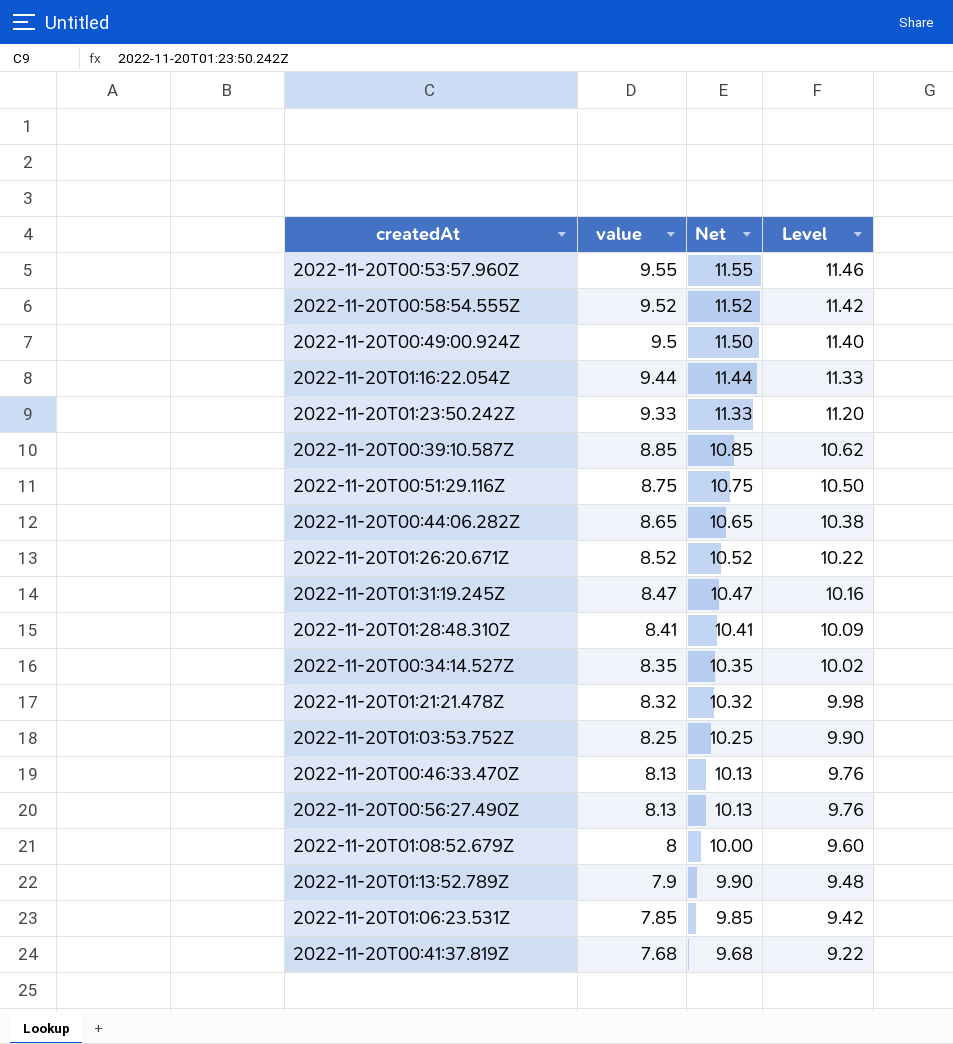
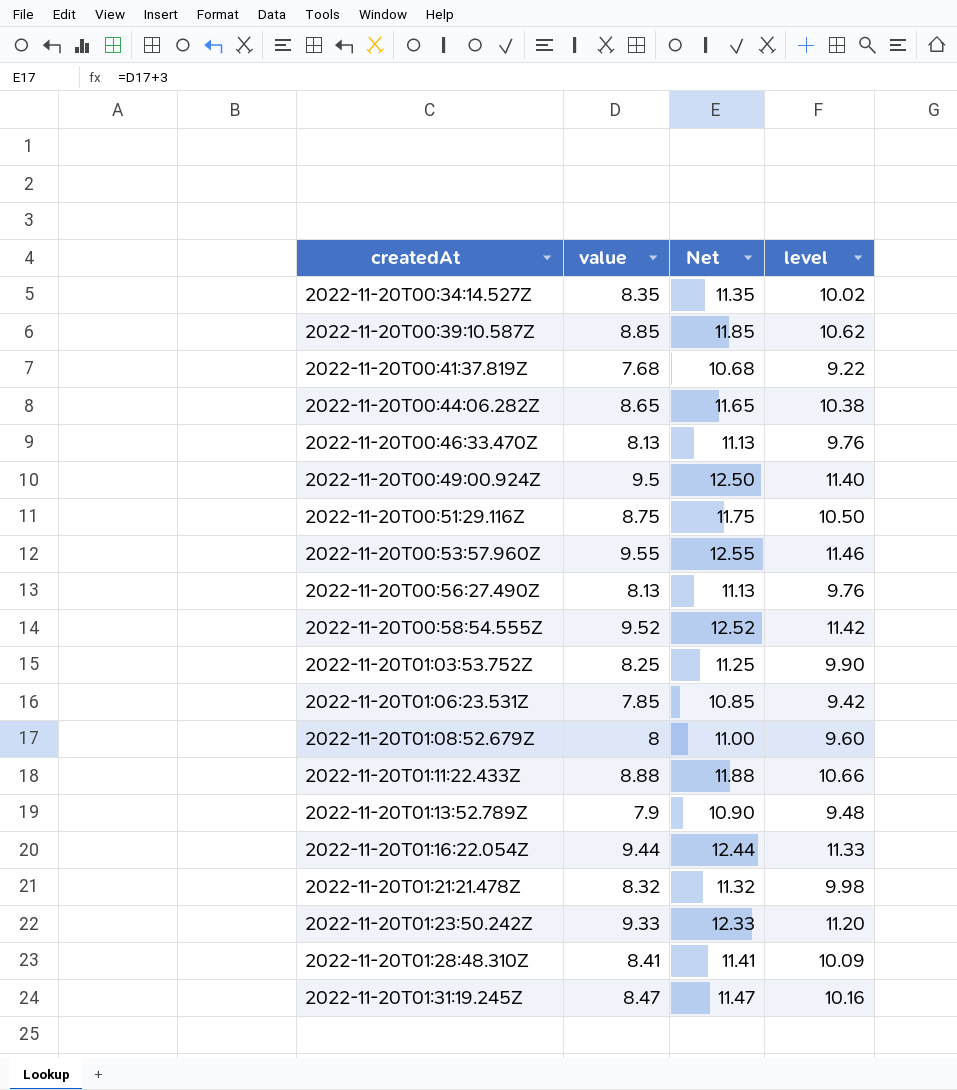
row order: value descending -> createdAt ascending
column Net | formula: [value] + 2 -> [value] + 3
column name: Level -> level
row 2022-11-20T01:26:20.671Z: 8.52 | 10.52 | 10.22 -> none
row 2022-11-20T01:11:22.433Z: none -> 8.88 | 11.88 | 10.66

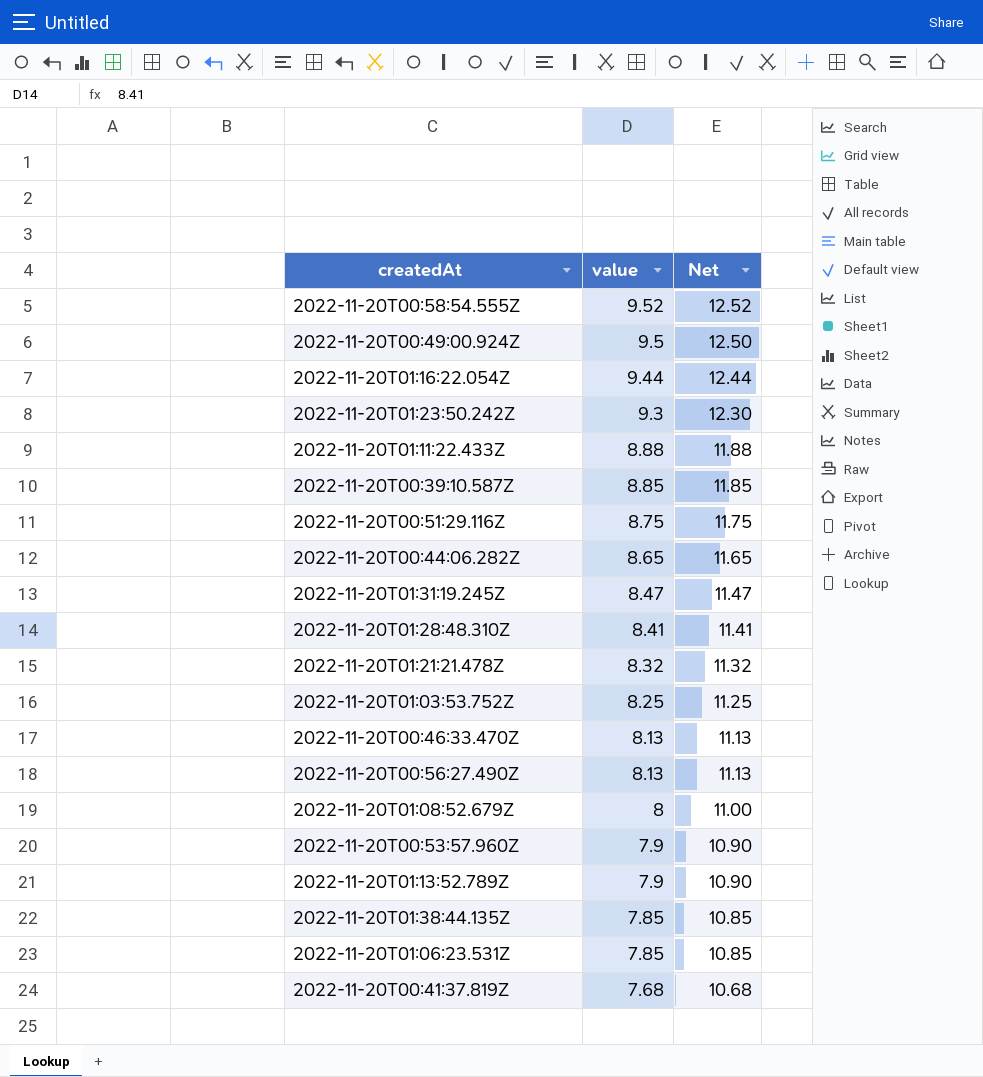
row order: createdAt ascending -> value descending
column level | formula: [value] * 1.2 -> none
row 2022-11-20T00:34:14.527Z: 8.35 | 11.35 | 10.02 -> none
2022-11-20T01:23:50.242Z | value: 9.33 -> 9.3
2022-11-20T01:23:50.242Z | Net: 12.33 -> 12.30
2022-11-20T00:53:57.960Z | value: 9.55 -> 7.9
2022-11-20T00:53:57.960Z | Net: 12.55 -> 10.90
row 2022-11-20T01:38:44.135Z: none -> 7.85 | 10.85

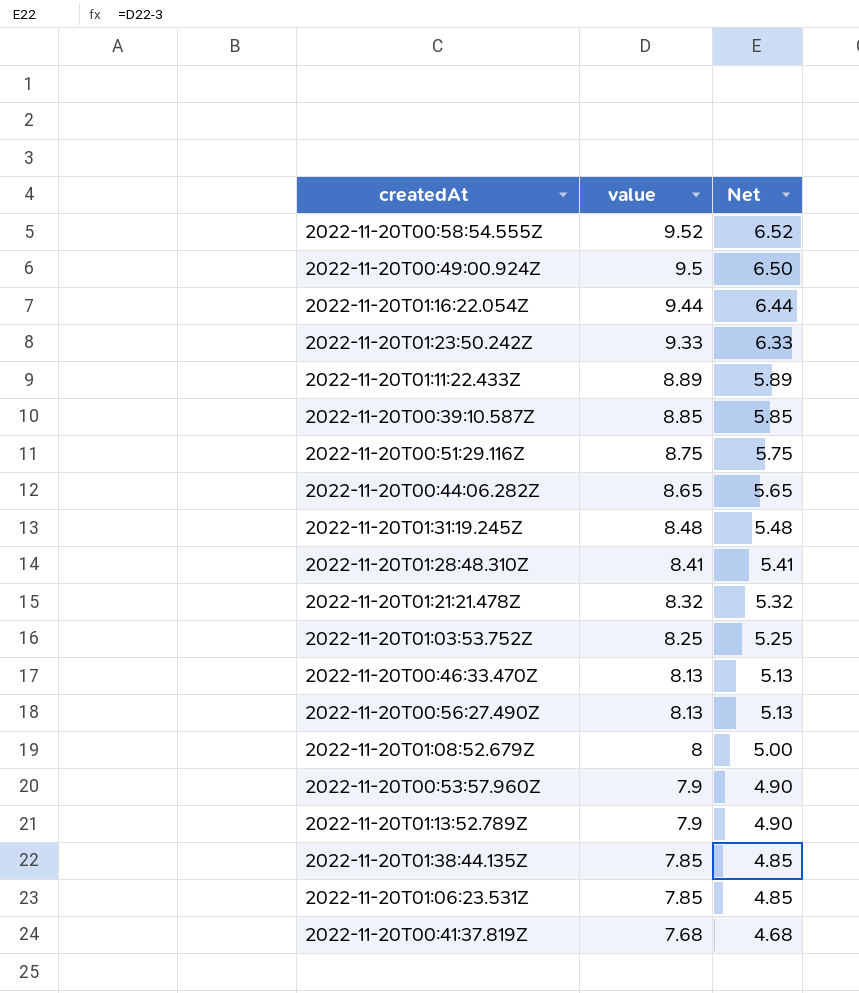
column Net | formula: [value] + 3 -> [value] - 3
2022-11-20T01:23:50.242Z | value: 9.3 -> 9.33
2022-11-20T01:11:22.433Z | value: 8.88 -> 8.89
2022-11-20T01:31:19.245Z | value: 8.47 -> 8.48

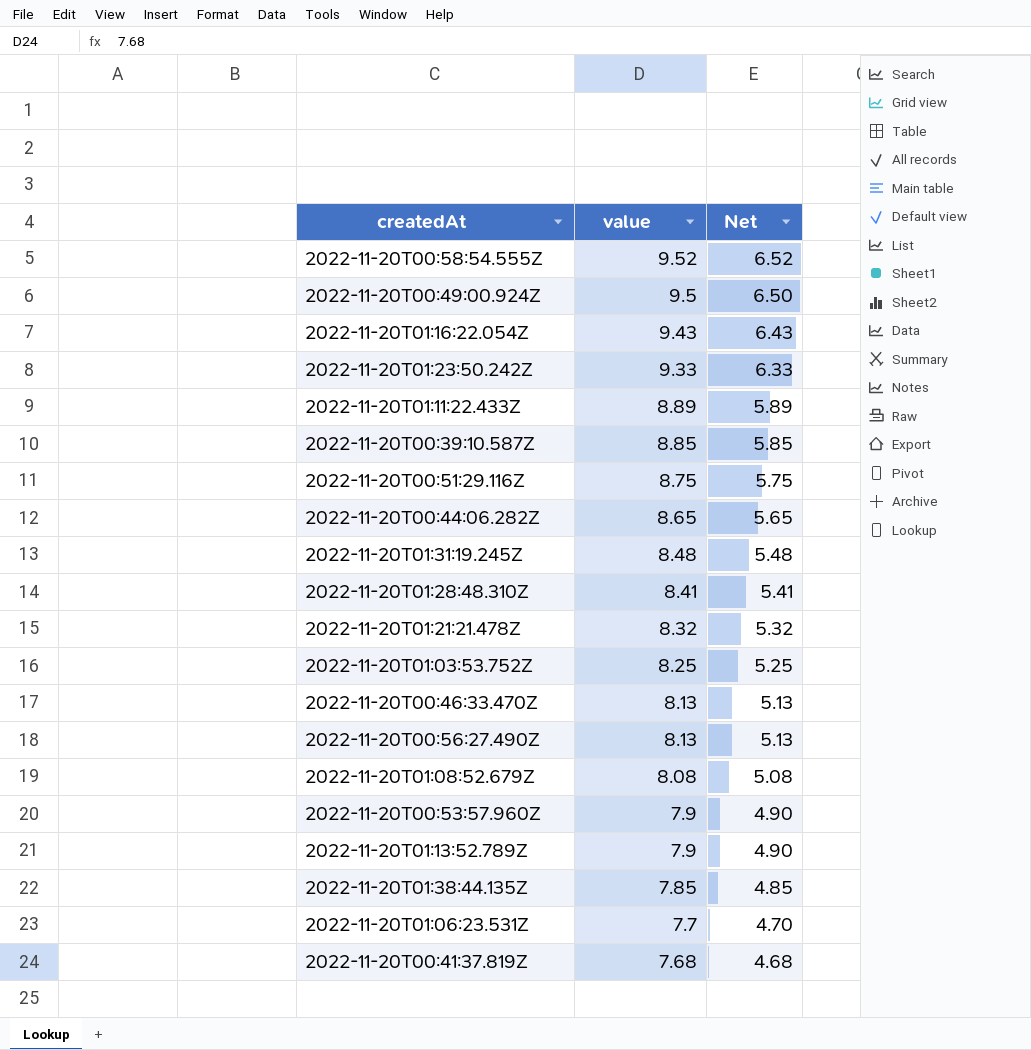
2022-11-20T01:16:22.054Z | value: 9.44 -> 9.43
2022-11-20T01:16:22.054Z | Net: 6.44 -> 6.43
2022-11-20T01:08:52.679Z | value: 8 -> 8.08
2022-11-20T01:08:52.679Z | Net: 5.00 -> 5.08
2022-11-20T01:06:23.531Z | value: 7.85 -> 7.7
2022-11-20T01:06:23.531Z | Net: 4.85 -> 4.70

